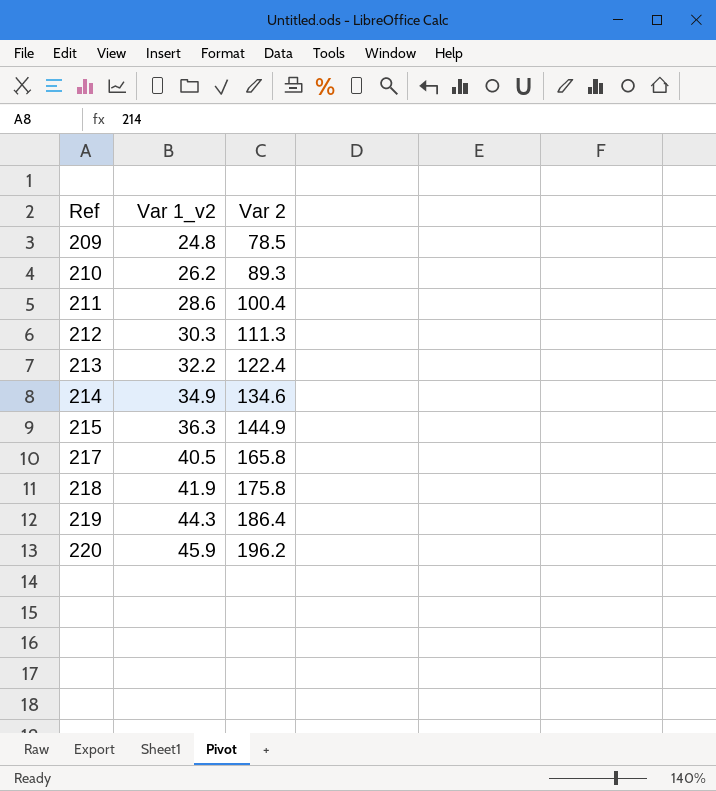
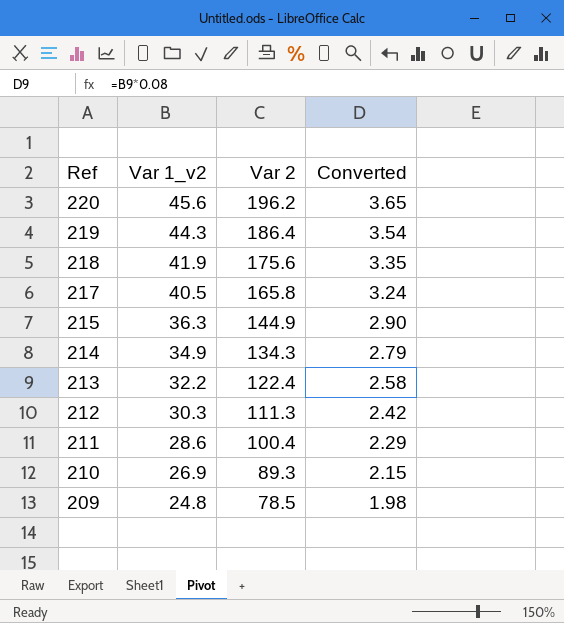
row order: Ref ascending -> Ref descending
column Converted | formula: none -> [Var 1_v2] * 0.08
220 | Var 1_v2: 45.9 -> 45.6
218 | Var 2: 175.8 -> 175.6
214 | Var 2: 134.6 -> 134.3
210 | Var 1_v2: 26.2 -> 26.9

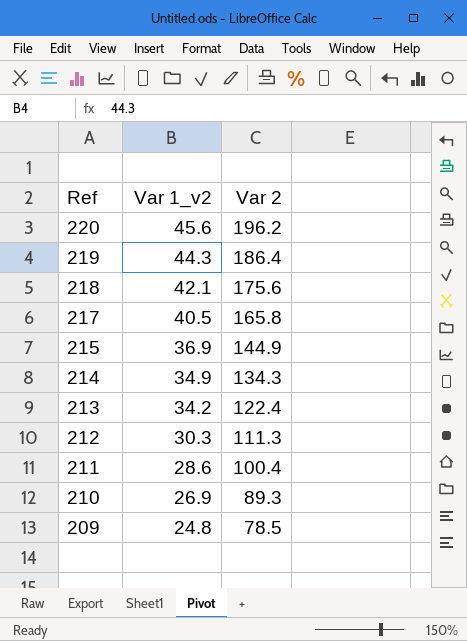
column Converted | formula: [Var 1_v2] * 0.08 -> none
218 | Var 1_v2: 41.9 -> 42.1
215 | Var 1_v2: 36.3 -> 36.9
213 | Var 1_v2: 32.2 -> 34.2

